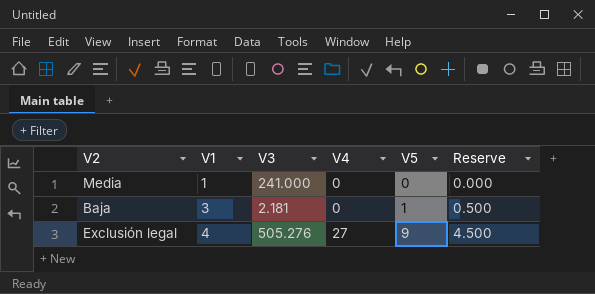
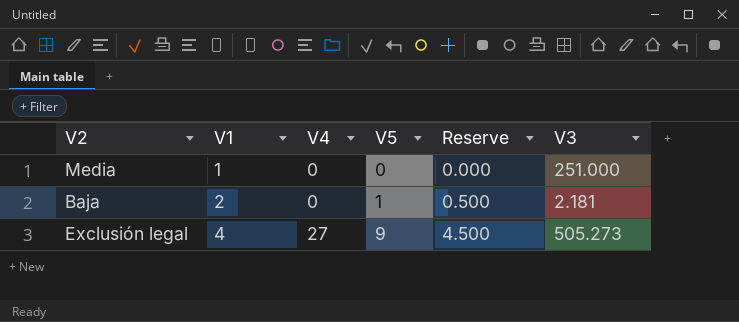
column V3 | position: 3 -> 6
Media | V3: 241.000 -> 251.000
Baja | V1: 3 -> 2
Exclusión legal | V3: 505.276 -> 505.273

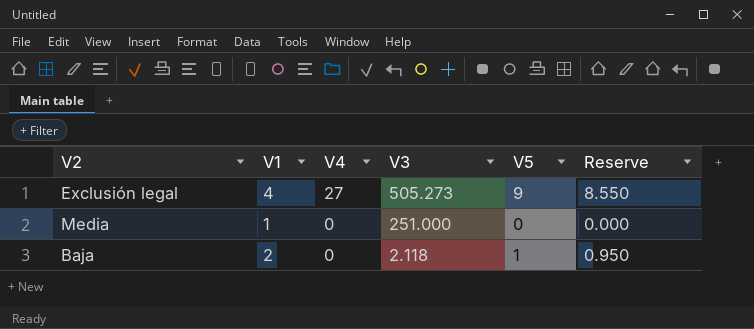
row order: V1 ascending -> V4 descending
column V3 | position: 6 -> 4
column Reserve | formula: [V5] * 0.5 -> [V5] * 0.95
Baja | V3: 2.181 -> 2.118

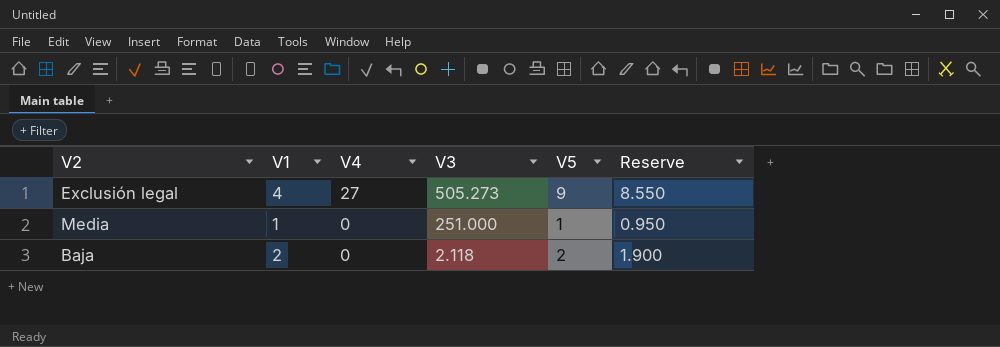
Media | V5: 0 -> 1
Media | Reserve: 0.000 -> 0.950
Baja | V5: 1 -> 2
Baja | Reserve: 0.950 -> 1.900

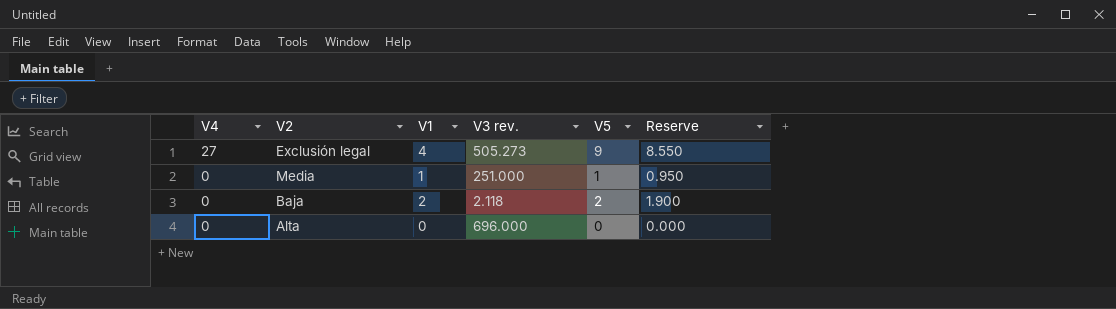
column V4 | position: 3 -> 1
column name: V3 -> V3 rev.
row Alta: none -> 0 | 0 | 696.000 | 0 | 0.000

